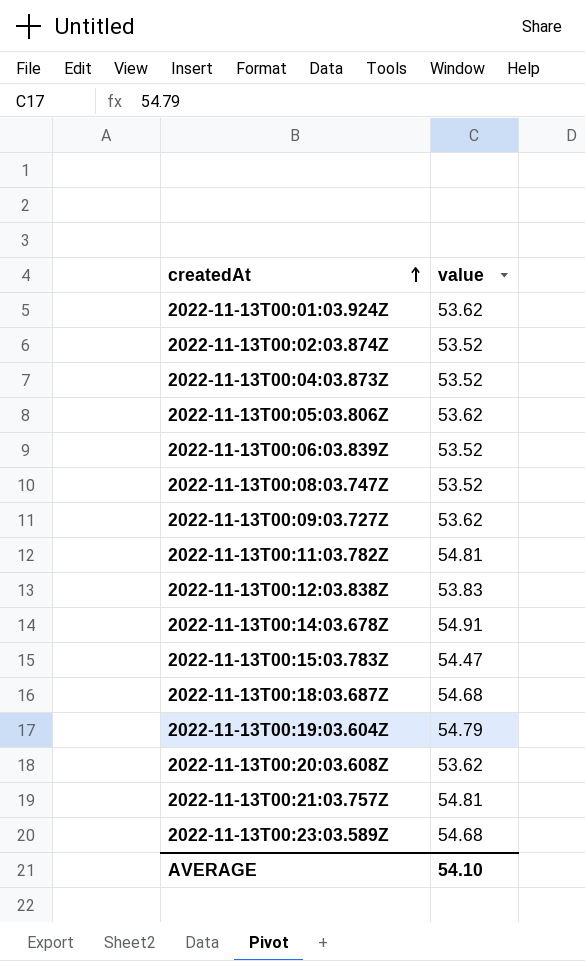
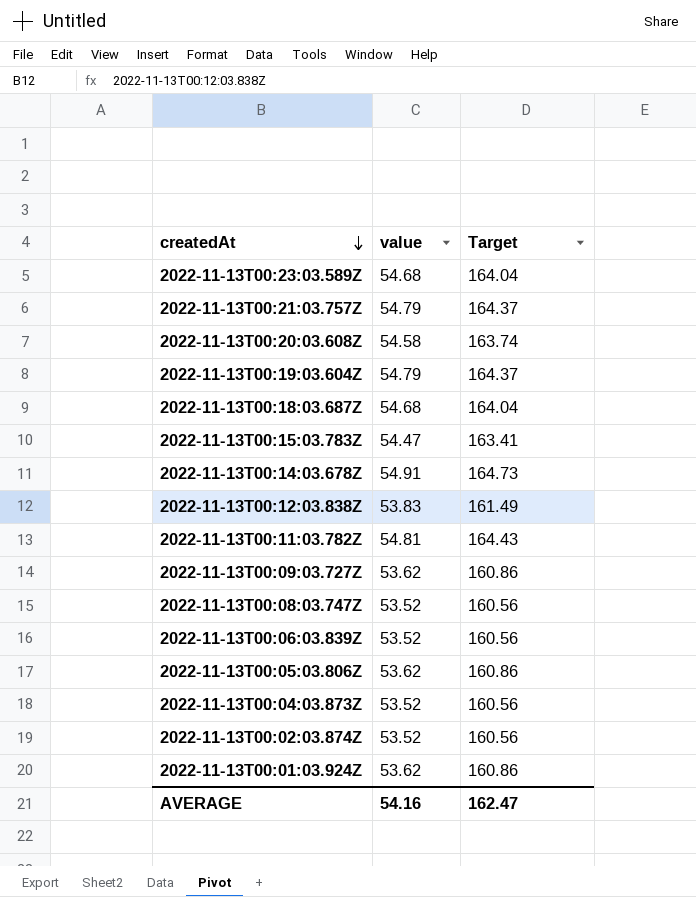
row order: createdAt ascending -> createdAt descending
column Target | formula: none -> [value] * 3
2022-11-13T00:21:03.757Z | value: 54.81 -> 54.79
2022-11-13T00:20:03.608Z | value: 53.62 -> 54.58
AVERAGE | value: 54.10 -> 54.16

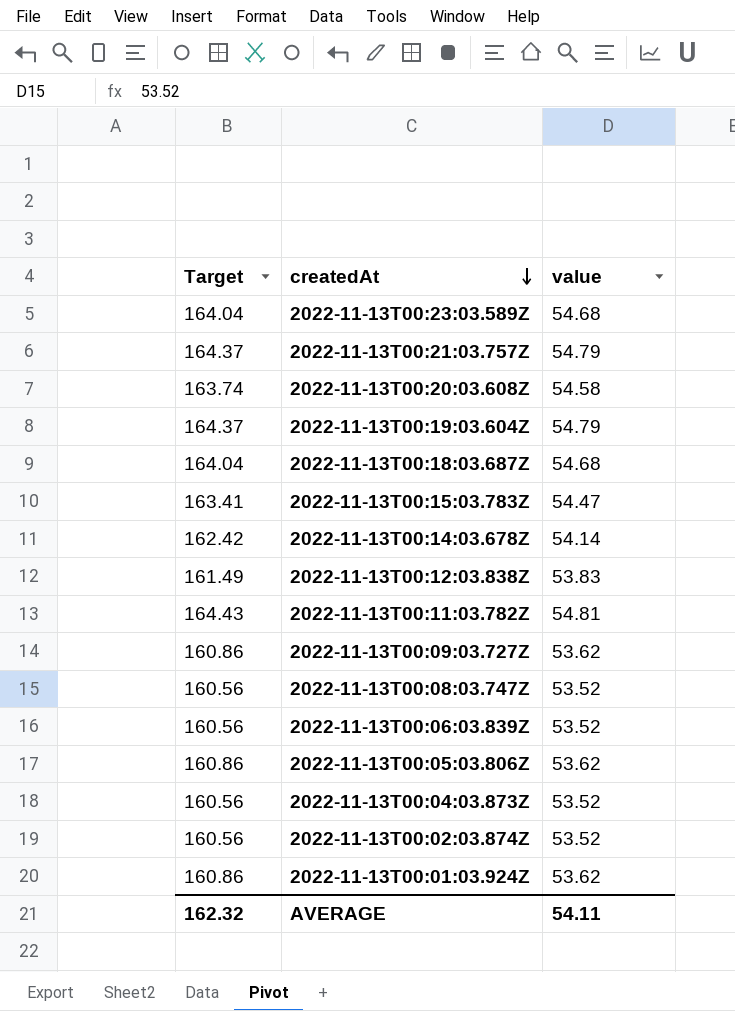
column Target | position: 3 -> 1
2022-11-13T00:14:03.678Z | Target: 164.73 -> 162.42
2022-11-13T00:14:03.678Z | value: 54.91 -> 54.14
AVERAGE | Target: 162.47 -> 162.32
AVERAGE | value: 54.16 -> 54.11

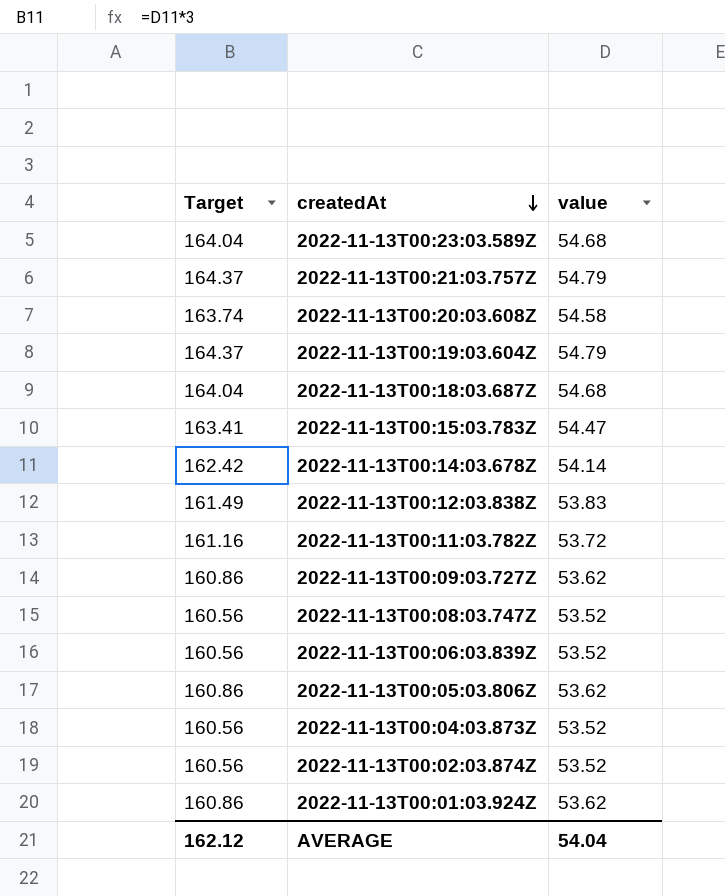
2022-11-13T00:11:03.782Z | Target: 164.43 -> 161.16
2022-11-13T00:11:03.782Z | value: 54.81 -> 53.72
AVERAGE | Target: 162.32 -> 162.12
AVERAGE | value: 54.11 -> 54.04

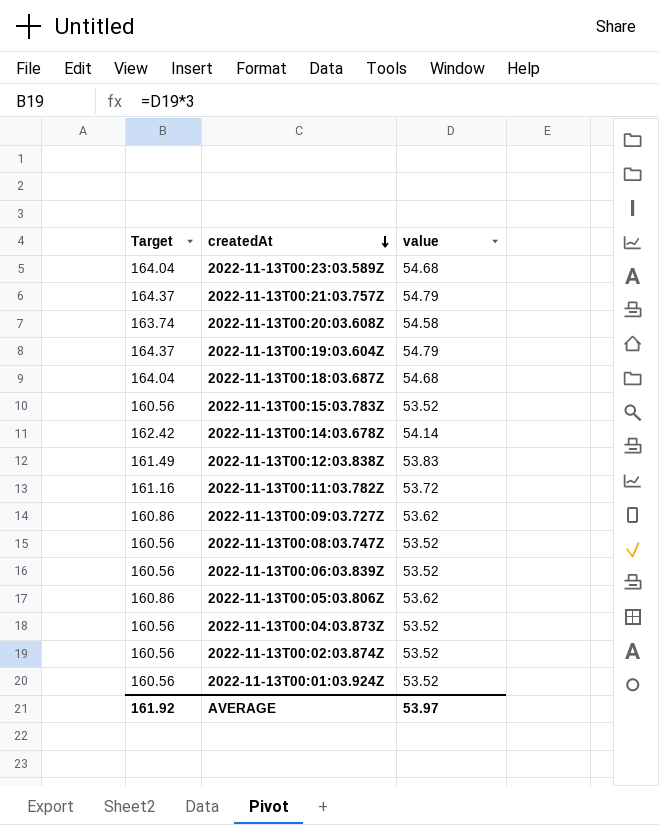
2022-11-13T00:15:03.783Z | Target: 163.41 -> 160.56
2022-11-13T00:15:03.783Z | value: 54.47 -> 53.52
2022-11-13T00:01:03.924Z | Target: 160.86 -> 160.56
2022-11-13T00:01:03.924Z | value: 53.62 -> 53.52
AVERAGE | Target: 162.12 -> 161.92
AVERAGE | value: 54.04 -> 53.97

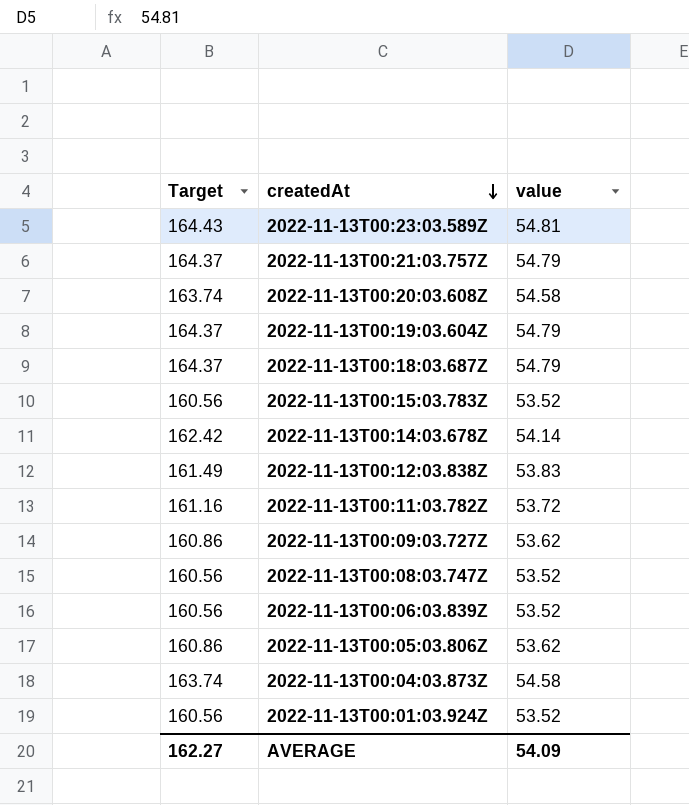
row 2022-11-13T00:02:03.874Z: 160.56 | 53.52 -> none
2022-11-13T00:23:03.589Z | Target: 164.04 -> 164.43
2022-11-13T00:23:03.589Z | value: 54.68 -> 54.81
2022-11-13T00:18:03.687Z | Target: 164.04 -> 164.37
2022-11-13T00:18:03.687Z | value: 54.68 -> 54.79
2022-11-13T00:04:03.873Z | Target: 160.56 -> 163.74
2022-11-13T00:04:03.873Z | value: 53.52 -> 54.58
AVERAGE | Target: 161.92 -> 162.27
AVERAGE | value: 53.97 -> 54.09

